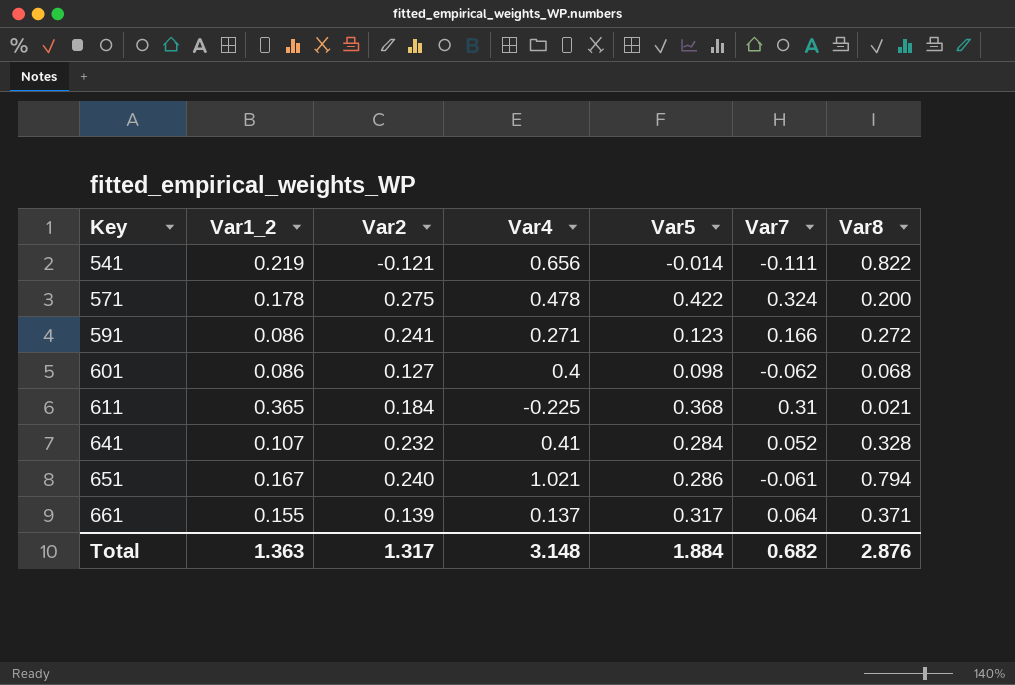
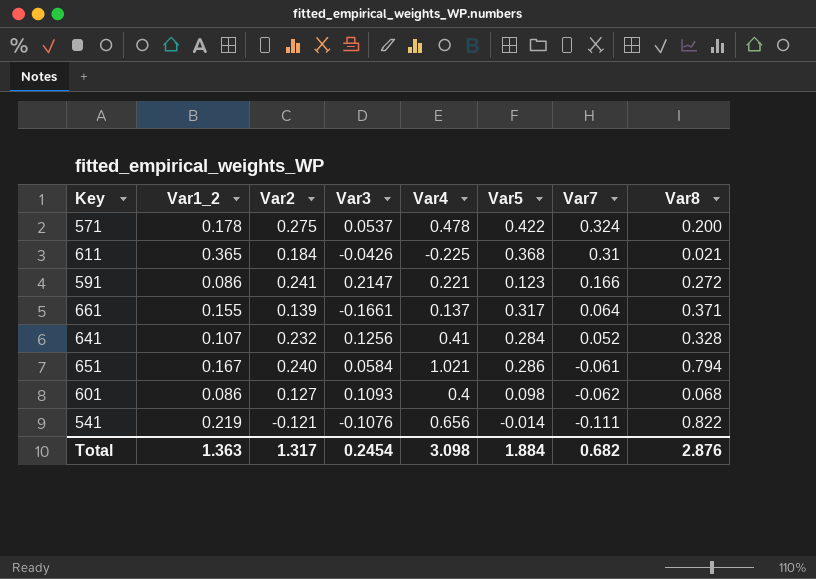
row order: Key ascending -> Var7 descending
column Var3 | position: none -> 4
591 | Var4: 0.271 -> 0.221
Total | Var4: 3.148 -> 3.098

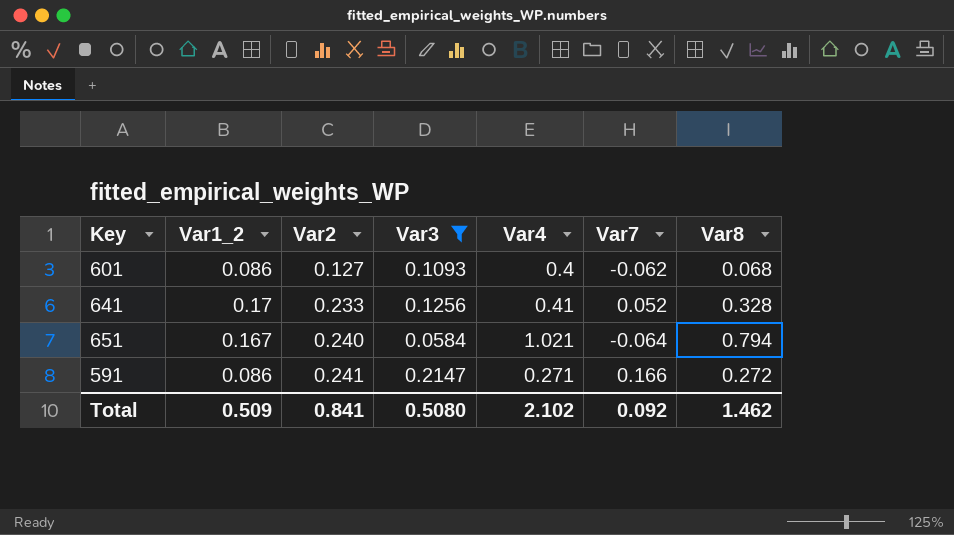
filter: none -> Var3 >= 0.0584
row order: Var7 descending -> Var2 ascending
column Var5 | position: 6 -> none
641 | Var1_2: 0.107 -> 0.17
641 | Var2: 0.232 -> 0.233
651 | Var7: -0.061 -> -0.064
591 | Var4: 0.221 -> 0.271
Total | Var1_2: 1.363 -> 0.509
Total | Var2: 1.317 -> 0.841
Total | Var3: 0.2454 -> 0.5080
Total | Var4: 3.098 -> 2.102
Total | Var7: 0.682 -> 0.092
Total | Var8: 2.876 -> 1.462

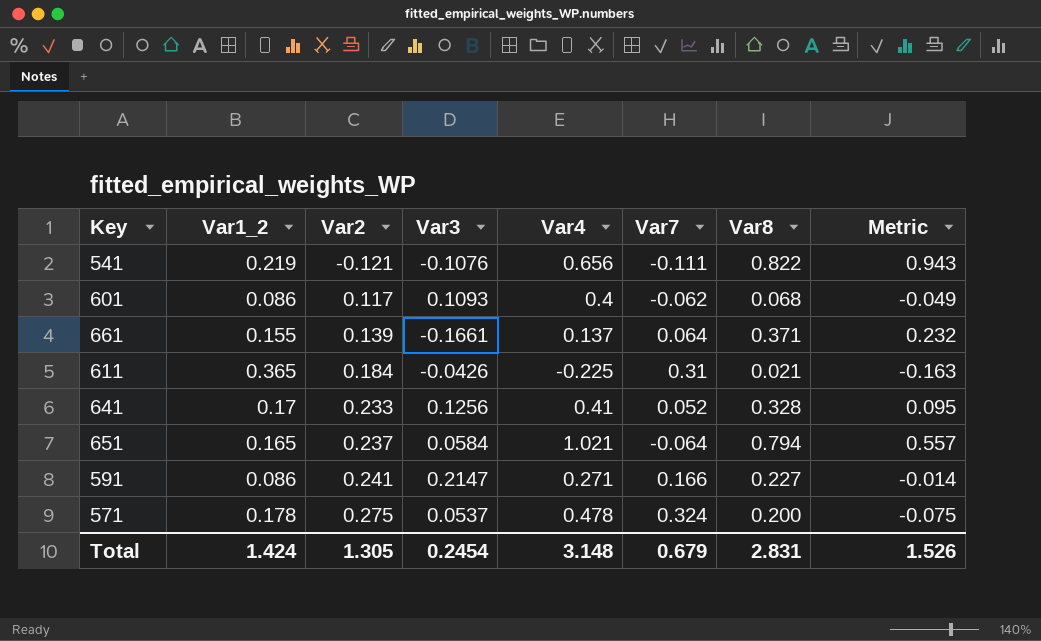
filter: Var3 >= 0.0584 -> none
column Metric | formula: none -> [Var8] - [Var2]
601 | Var2: 0.127 -> 0.117
651 | Var1_2: 0.167 -> 0.165
651 | Var2: 0.240 -> 0.237
591 | Var8: 0.272 -> 0.227
Total | Var1_2: 0.509 -> 1.424
Total | Var2: 0.841 -> 1.305
Total | Var3: 0.5080 -> 0.2454
Total | Var4: 2.102 -> 3.148
Total | Var7: 0.092 -> 0.679
Total | Var8: 1.462 -> 2.831

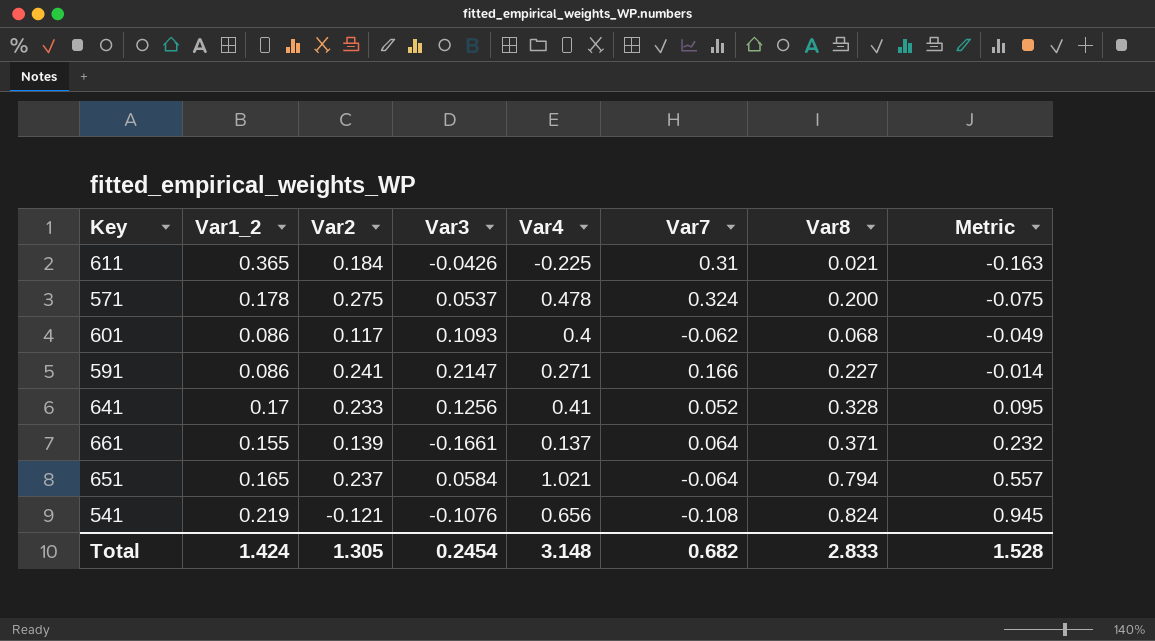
row order: Var2 ascending -> Metric ascending
541 | Var7: -0.111 -> -0.108
541 | Var8: 0.822 -> 0.824
541 | Metric: 0.943 -> 0.945
Total | Var7: 0.679 -> 0.682
Total | Var8: 2.831 -> 2.833
Total | Metric: 1.526 -> 1.528

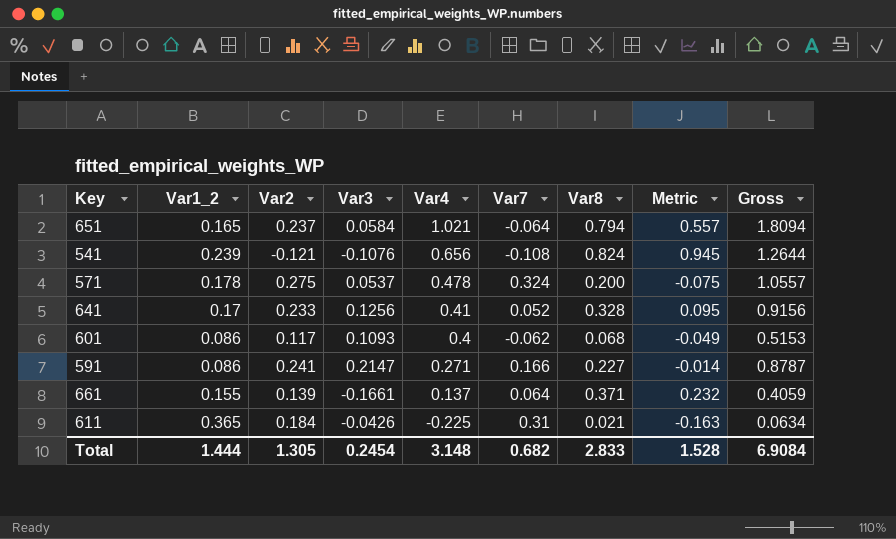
row order: Metric ascending -> Var4 descending
column Gross | formula: none -> [Var3] + [Var4] + [Var7] + [Var8]
541 | Var1_2: 0.219 -> 0.239
Total | Var1_2: 1.424 -> 1.444

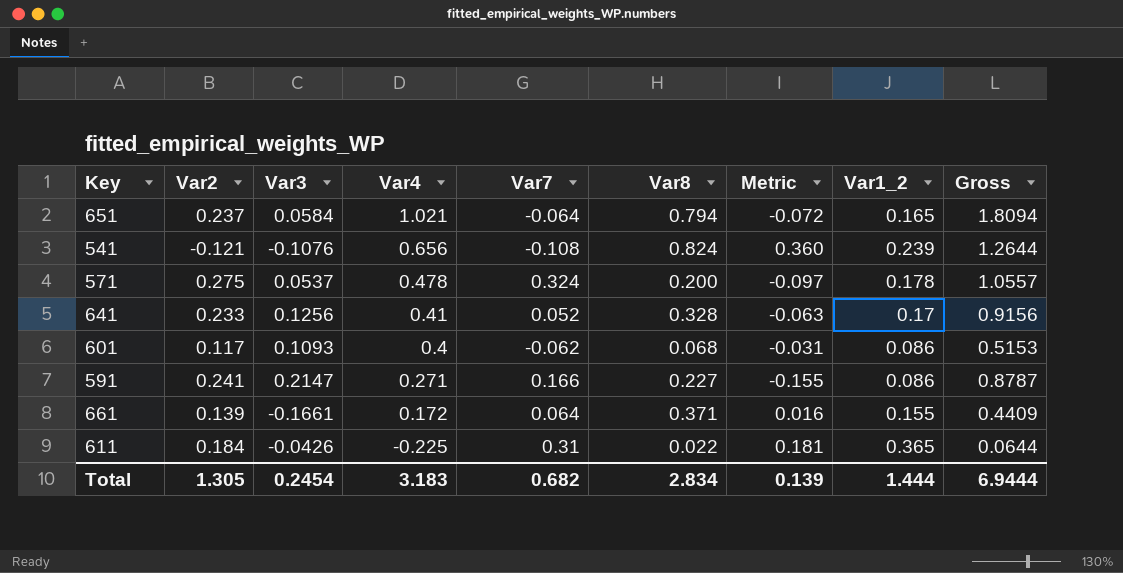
column Metric | formula: [Var8] - [Var2] -> [Var1_2] - [Var2]
column Var1_2 | position: 2 -> 8
661 | Var4: 0.137 -> 0.172
661 | Gross: 0.4059 -> 0.4409
611 | Var8: 0.021 -> 0.022
611 | Gross: 0.0634 -> 0.0644
Total | Var4: 3.148 -> 3.183
Total | Var8: 2.833 -> 2.834
Total | Metric: 1.528 -> 0.139
Total | Gross: 6.9084 -> 6.9444

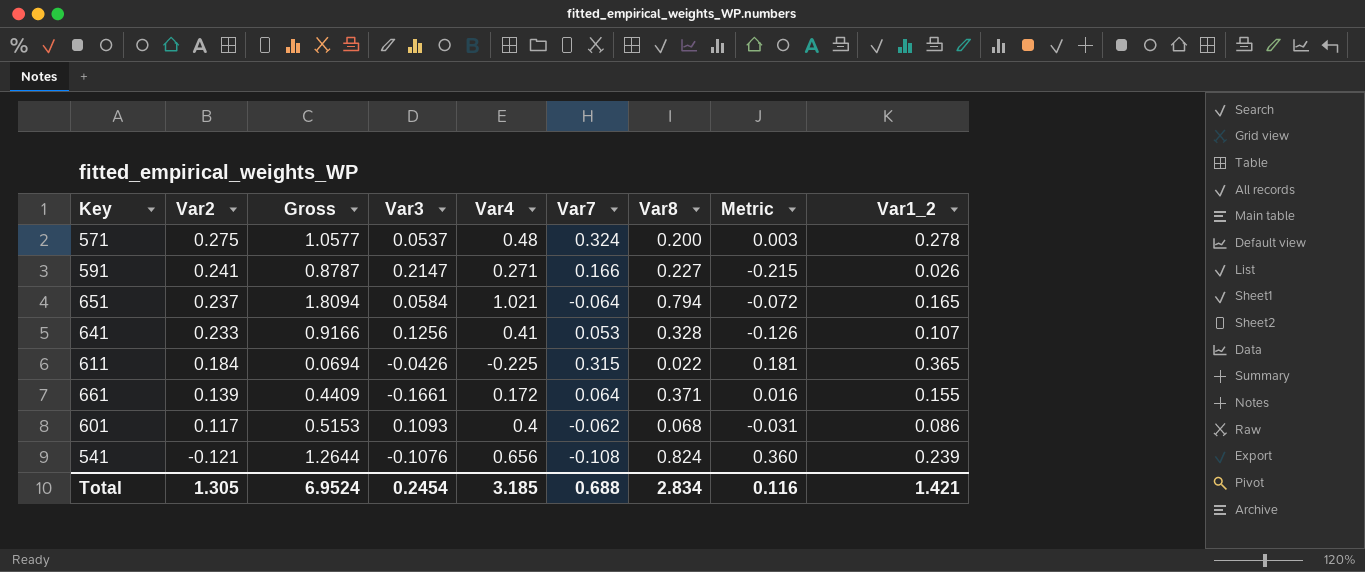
row order: Var4 descending -> Var2 descending
column Gross | position: 9 -> 3
571 | Gross: 1.0557 -> 1.0577
571 | Var4: 0.478 -> 0.48
571 | Metric: -0.097 -> 0.003
571 | Var1_2: 0.178 -> 0.278
591 | Metric: -0.155 -> -0.215
591 | Var1_2: 0.086 -> 0.026
641 | Gross: 0.9156 -> 0.9166
641 | Var7: 0.052 -> 0.053
641 | Metric: -0.063 -> -0.126
641 | Var1_2: 0.17 -> 0.107
611 | Gross: 0.0644 -> 0.0694
611 | Var7: 0.31 -> 0.315
Total | Gross: 6.9444 -> 6.9524
Total | Var4: 3.183 -> 3.185
Total | Var7: 0.682 -> 0.688
Total | Metric: 0.139 -> 0.116
Total | Var1_2: 1.444 -> 1.421

